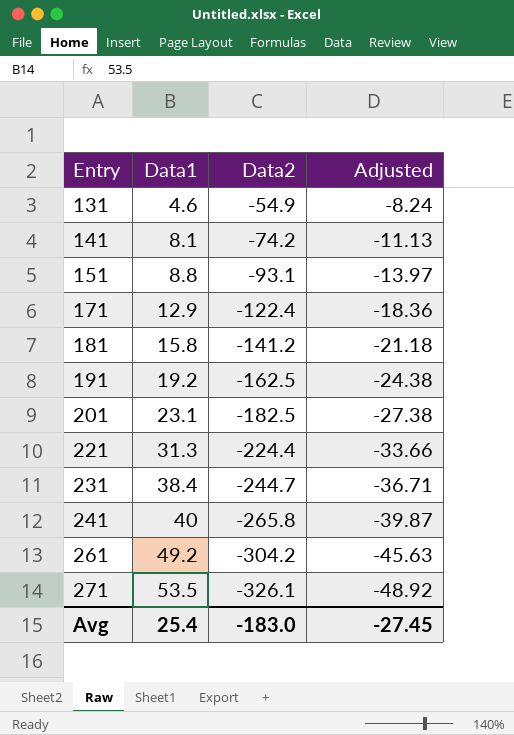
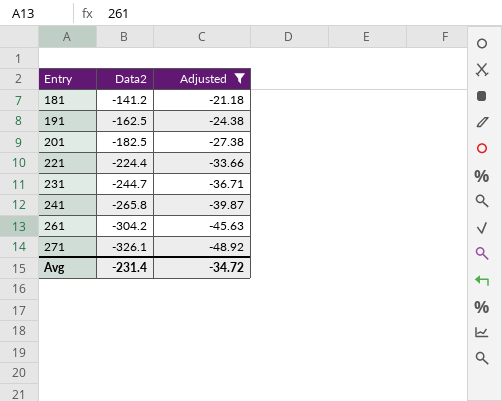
filter: none -> Adjusted <= -21.18
column Data1 | position: 2 -> none
Avg | Data2: -183.0 -> -231.4
Avg | Adjusted: -27.45 -> -34.72

